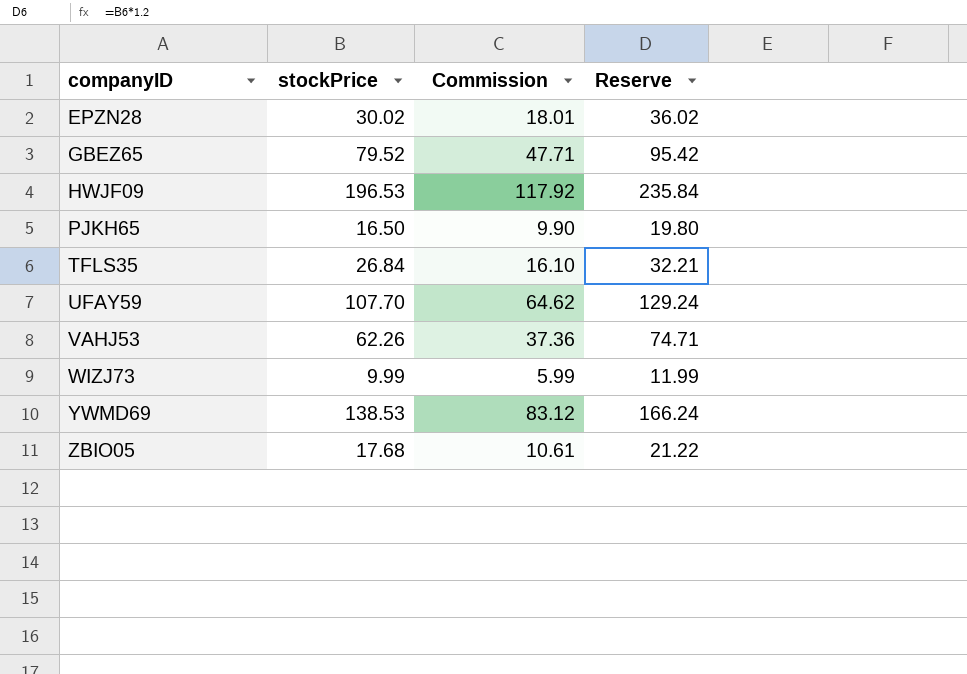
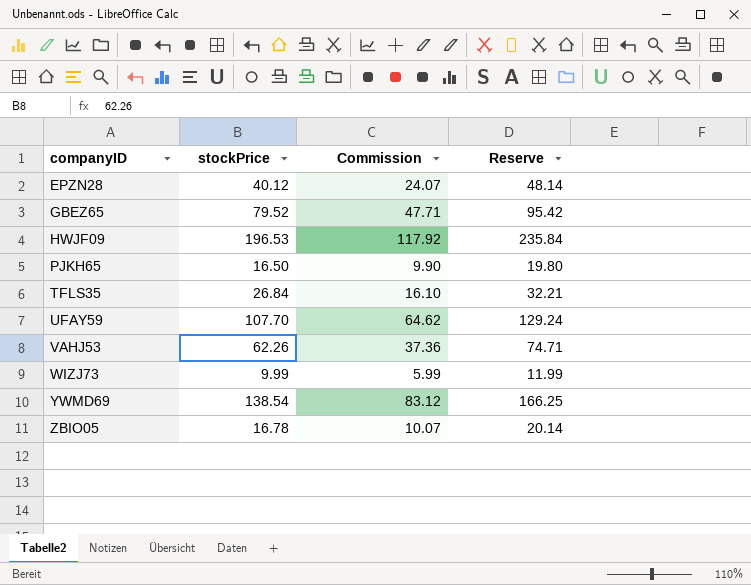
EPZN28 | stockPrice: 30.02 -> 40.12
EPZN28 | Commission: 18.01 -> 24.07
EPZN28 | Reserve: 36.02 -> 48.14
YWMD69 | stockPrice: 138.53 -> 138.54
YWMD69 | Reserve: 166.24 -> 166.25
ZBIO05 | stockPrice: 17.68 -> 16.78
ZBIO05 | Commission: 10.61 -> 10.07
ZBIO05 | Reserve: 21.22 -> 20.14

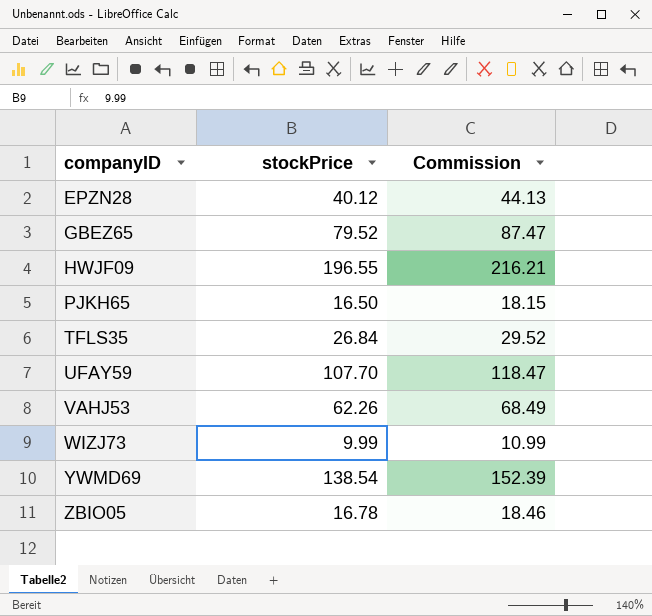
column Reserve | formula: [stockPrice] * 1.2 -> none
column Commission | formula: [stockPrice] * 0.6 -> [stockPrice] * 1.1
HWJF09 | stockPrice: 196.53 -> 196.55

